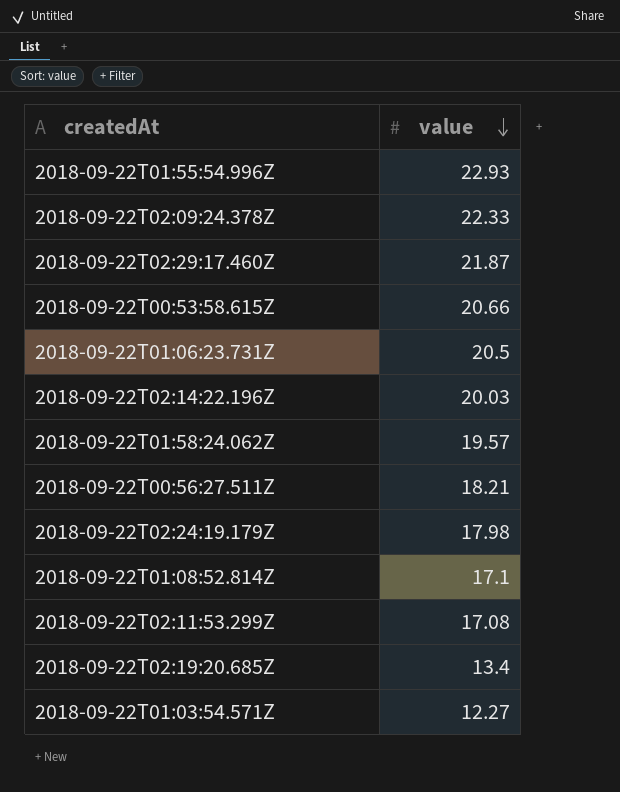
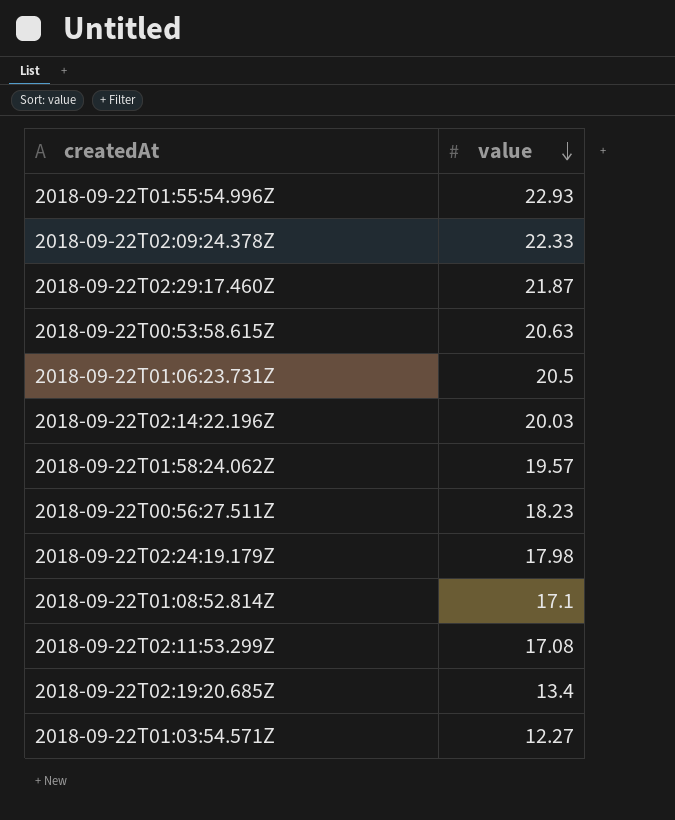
2018-09-22T00:53:58.615Z | value: 20.66 -> 20.63
2018-09-22T00:56:27.511Z | value: 18.21 -> 18.23

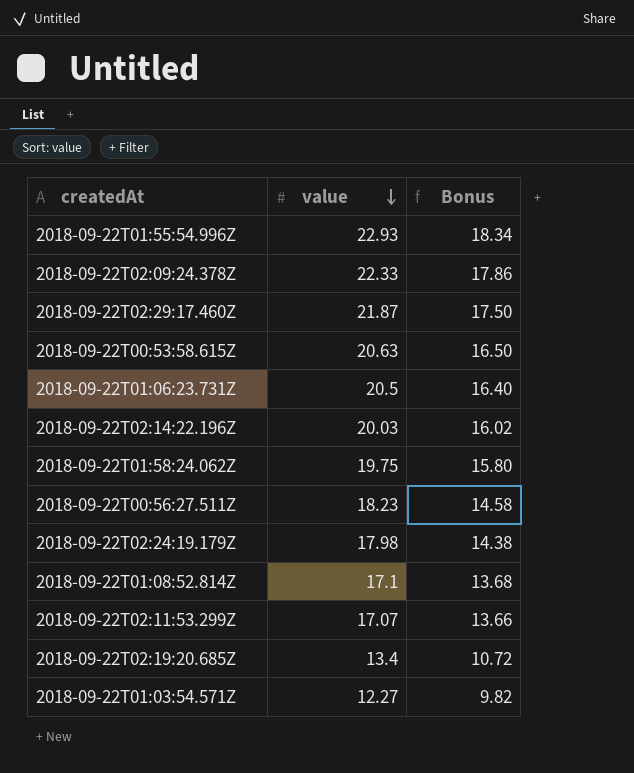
column Bonus | formula: none -> [value] * 0.8
2018-09-22T01:58:24.062Z | value: 19.57 -> 19.75
2018-09-22T02:11:53.299Z | value: 17.08 -> 17.07

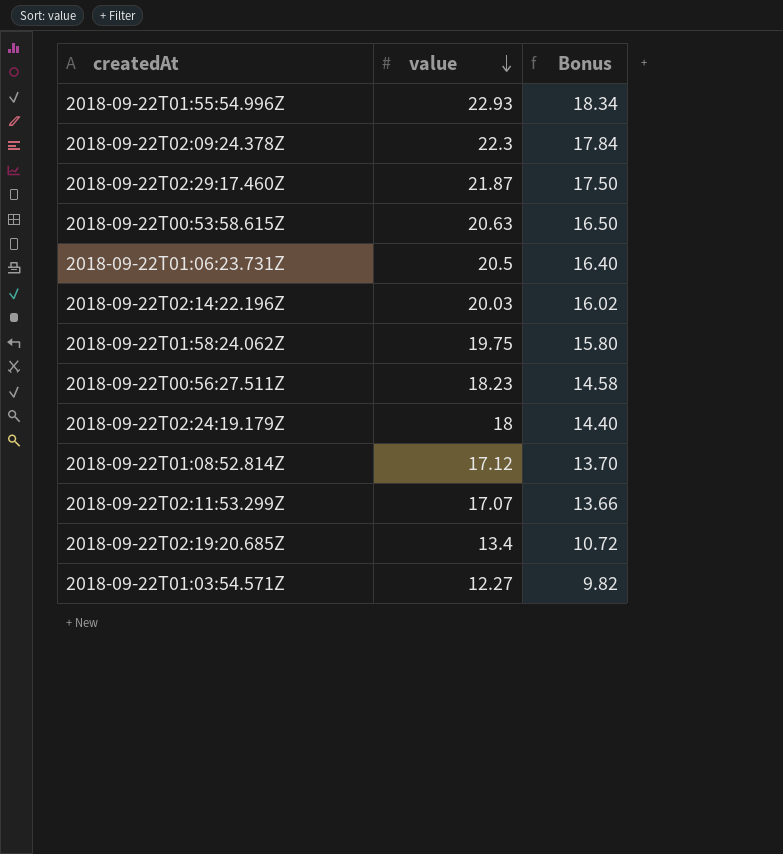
2018-09-22T02:09:24.378Z | value: 22.33 -> 22.3
2018-09-22T02:09:24.378Z | Bonus: 17.86 -> 17.84
2018-09-22T02:24:19.179Z | value: 17.98 -> 18
2018-09-22T02:24:19.179Z | Bonus: 14.38 -> 14.40
2018-09-22T01:08:52.814Z | value: 17.1 -> 17.12
2018-09-22T01:08:52.814Z | Bonus: 13.68 -> 13.70

